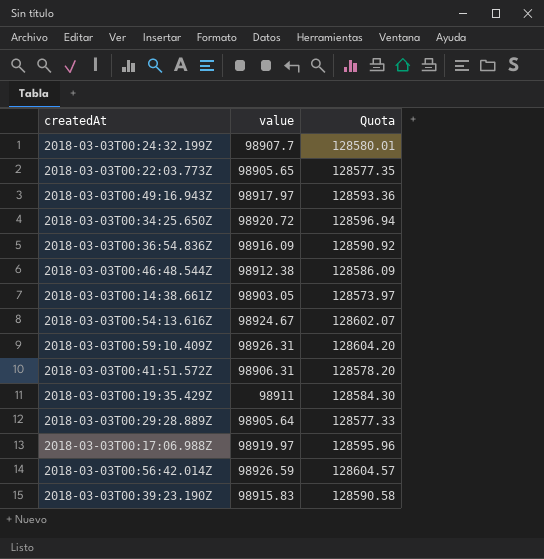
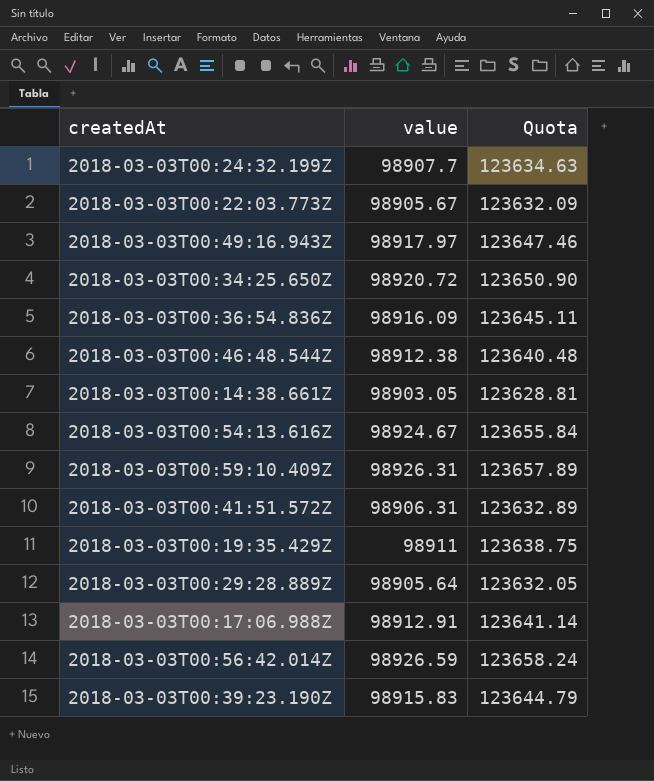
column Quota | formula: [value] * 1.3 -> [value] * 1.25
2018-03-03T00:22:03.773Z | value: 98905.65 -> 98905.67
2018-03-03T00:17:06.988Z | value: 98919.97 -> 98912.91

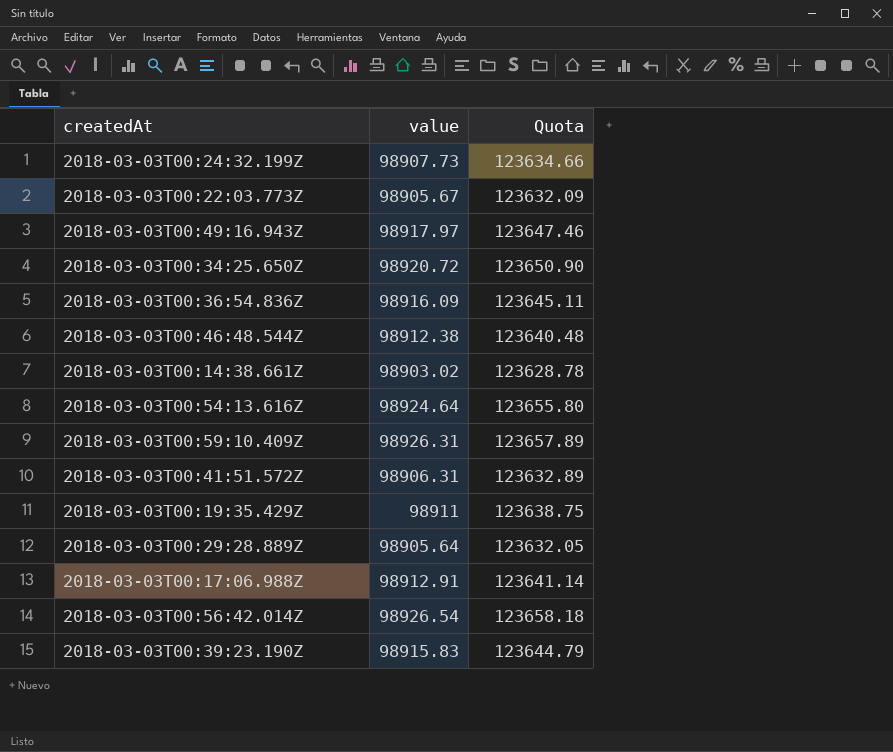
2018-03-03T00:24:32.199Z | value: 98907.7 -> 98907.73
2018-03-03T00:24:32.199Z | Quota: 123634.63 -> 123634.66
2018-03-03T00:14:38.661Z | value: 98903.05 -> 98903.02
2018-03-03T00:14:38.661Z | Quota: 123628.81 -> 123628.78
2018-03-03T00:54:13.616Z | value: 98924.67 -> 98924.64
2018-03-03T00:54:13.616Z | Quota: 123655.84 -> 123655.80
2018-03-03T00:56:42.014Z | value: 98926.59 -> 98926.54
2018-03-03T00:56:42.014Z | Quota: 123658.24 -> 123658.18

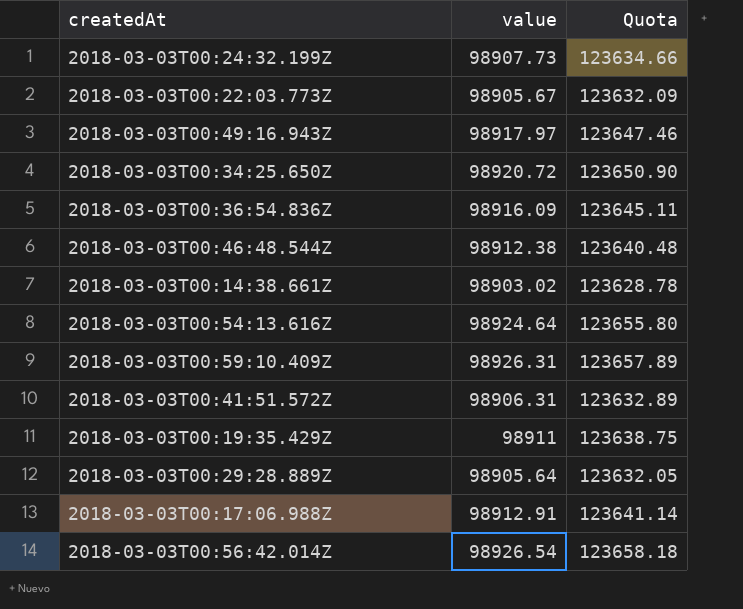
row 2018-03-03T00:39:23.190Z: 98915.83 | 123644.79 -> none

